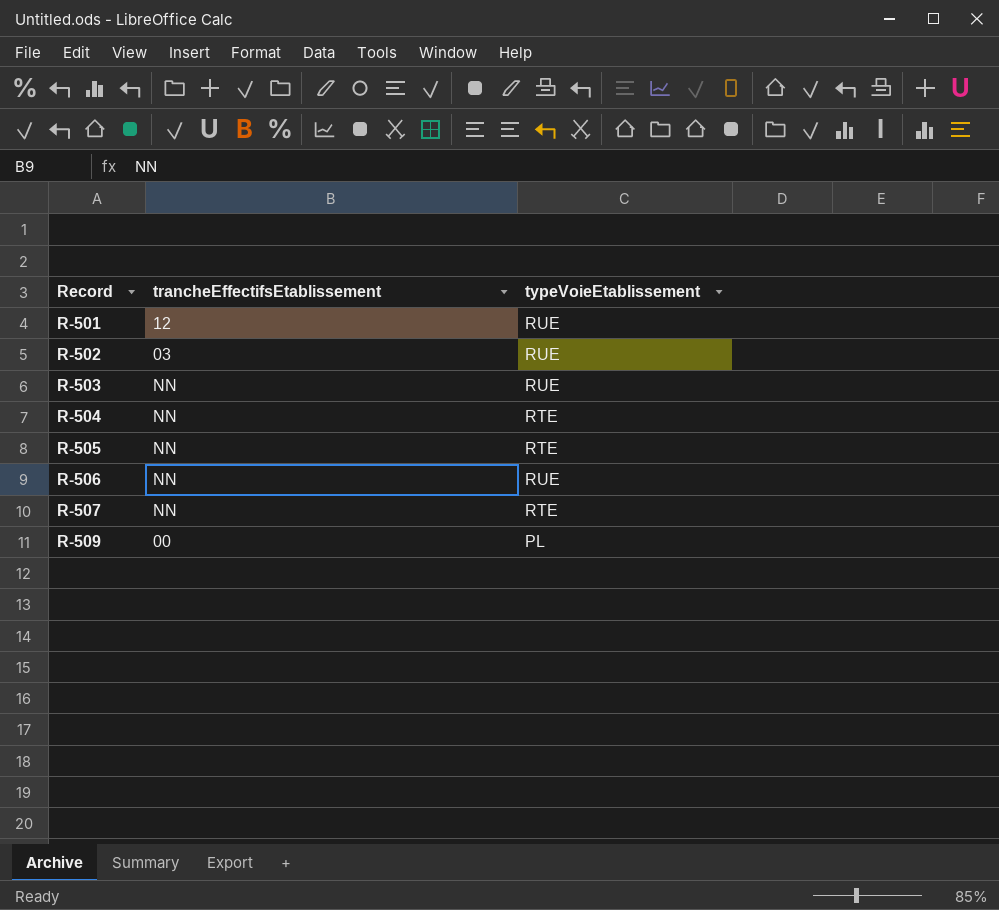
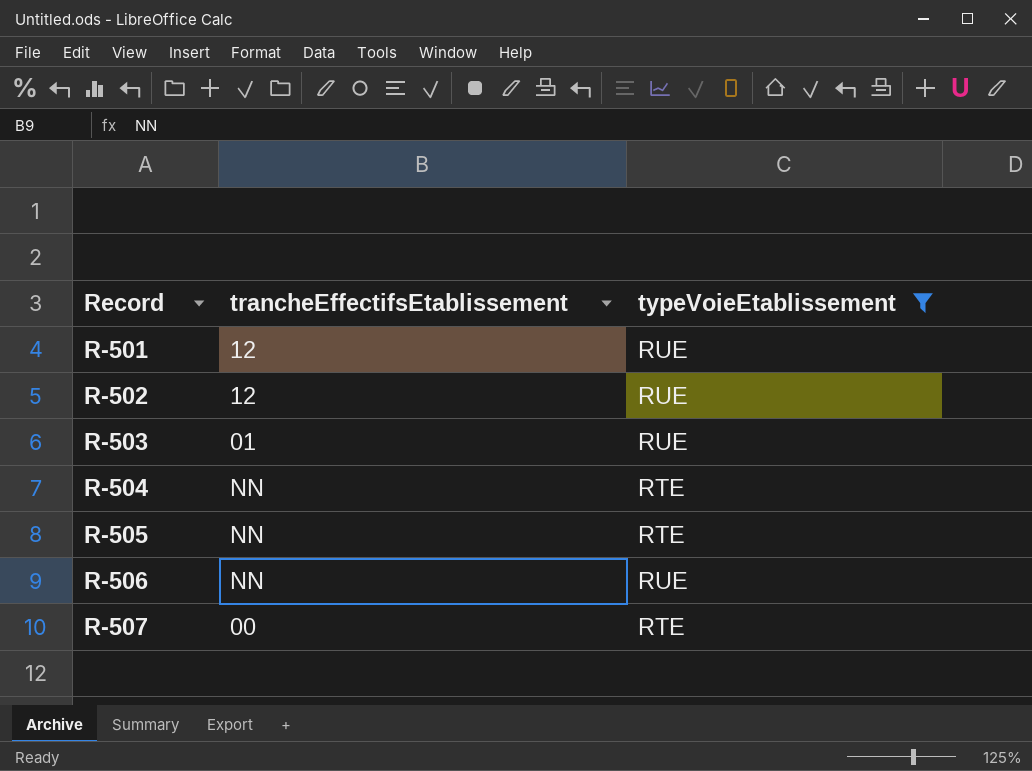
filter: none -> typeVoieEtablissement != PL
R-502 | trancheEffectifsEtablissement: 03 -> 12
R-503 | trancheEffectifsEtablissement: NN -> 01
R-507 | trancheEffectifsEtablissement: NN -> 00

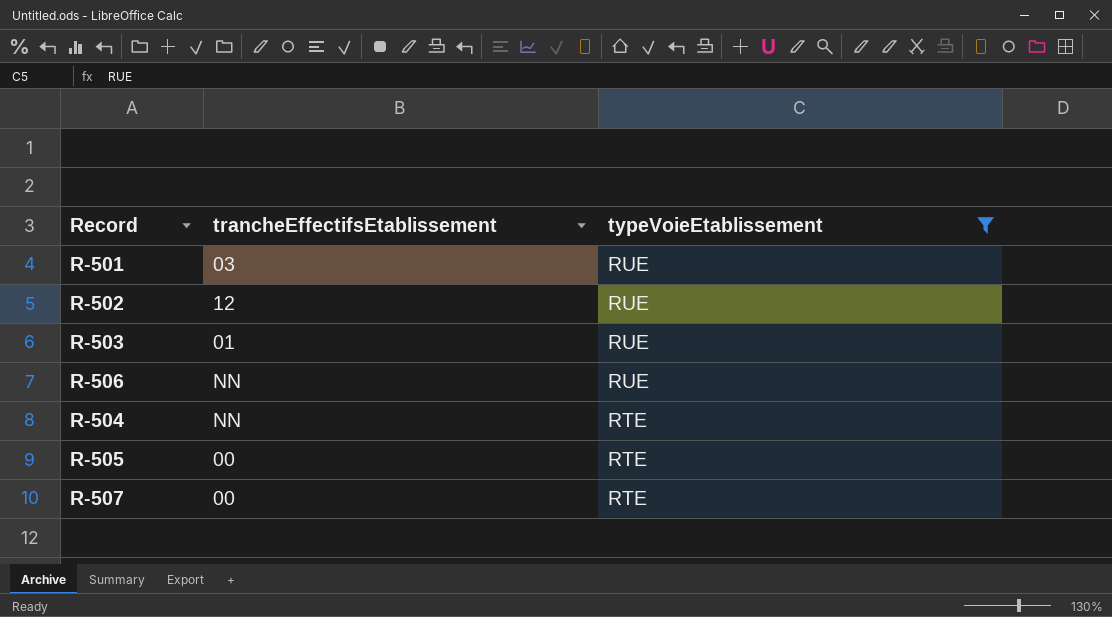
row order: Record ascending -> typeVoieEtablissement descending
R-501 | trancheEffectifsEtablissement: 12 -> 03
R-505 | trancheEffectifsEtablissement: NN -> 00

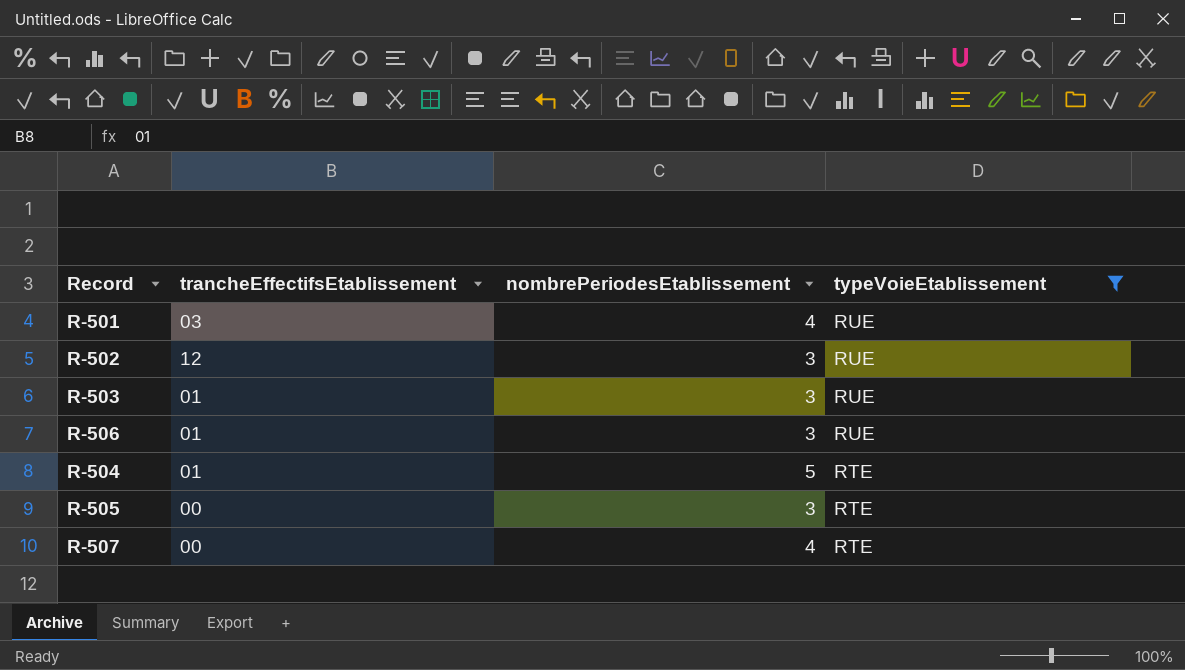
column nombrePeriodesEtablissement | position: none -> 3
R-506 | trancheEffectifsEtablissement: NN -> 01
R-504 | trancheEffectifsEtablissement: NN -> 01

